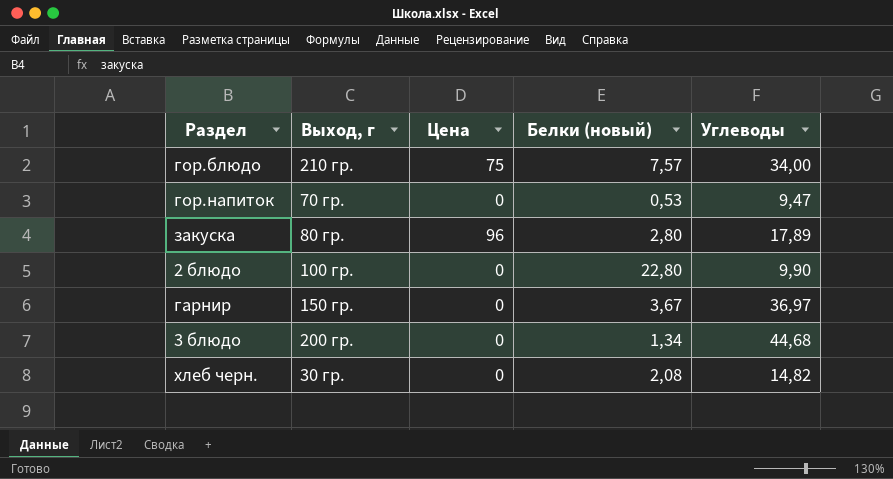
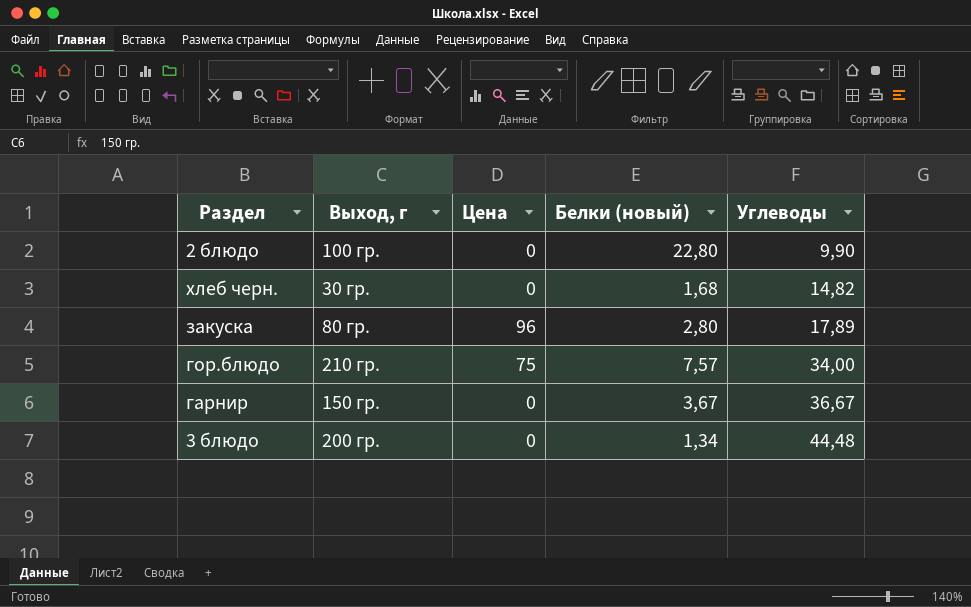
row order: none -> Углеводы ascending
row гор.напиток: 70 гр. | 0 | 0,53 | 9,47 -> none
хлеб черн. | Белки (новый): 2,08 -> 1,68
гарнир | Углеводы: 36,97 -> 36,67
3 блюдо | Углеводы: 44,68 -> 44,48

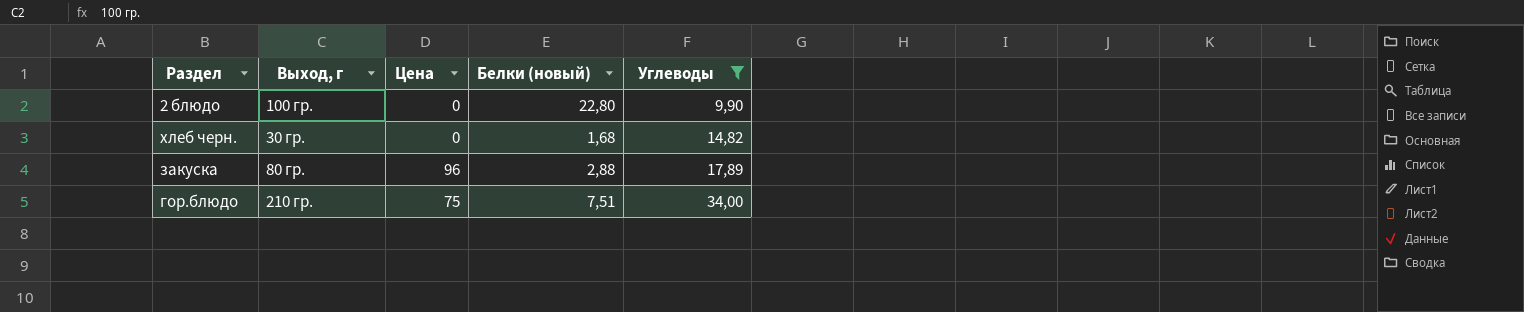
filter: none -> Углеводы <= 34,00
закуска | Белки (новый): 2,80 -> 2,88
гор.блюдо | Белки (новый): 7,57 -> 7,51

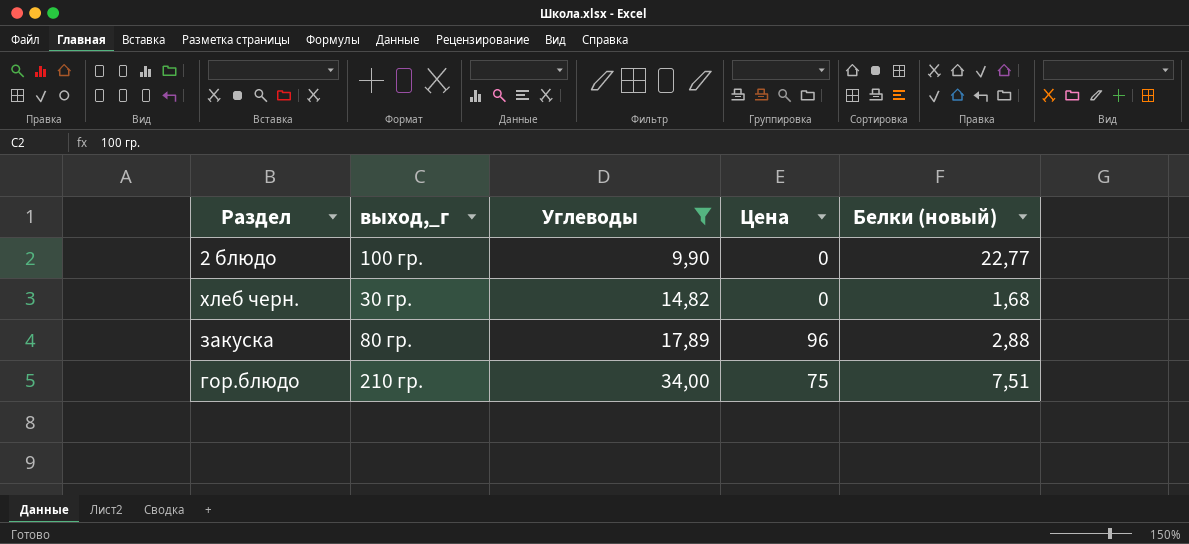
column name: Выход, г -> выход,_г
column Углеводы | position: 5 -> 3
2 блюдо | Белки (новый): 22,80 -> 22,77

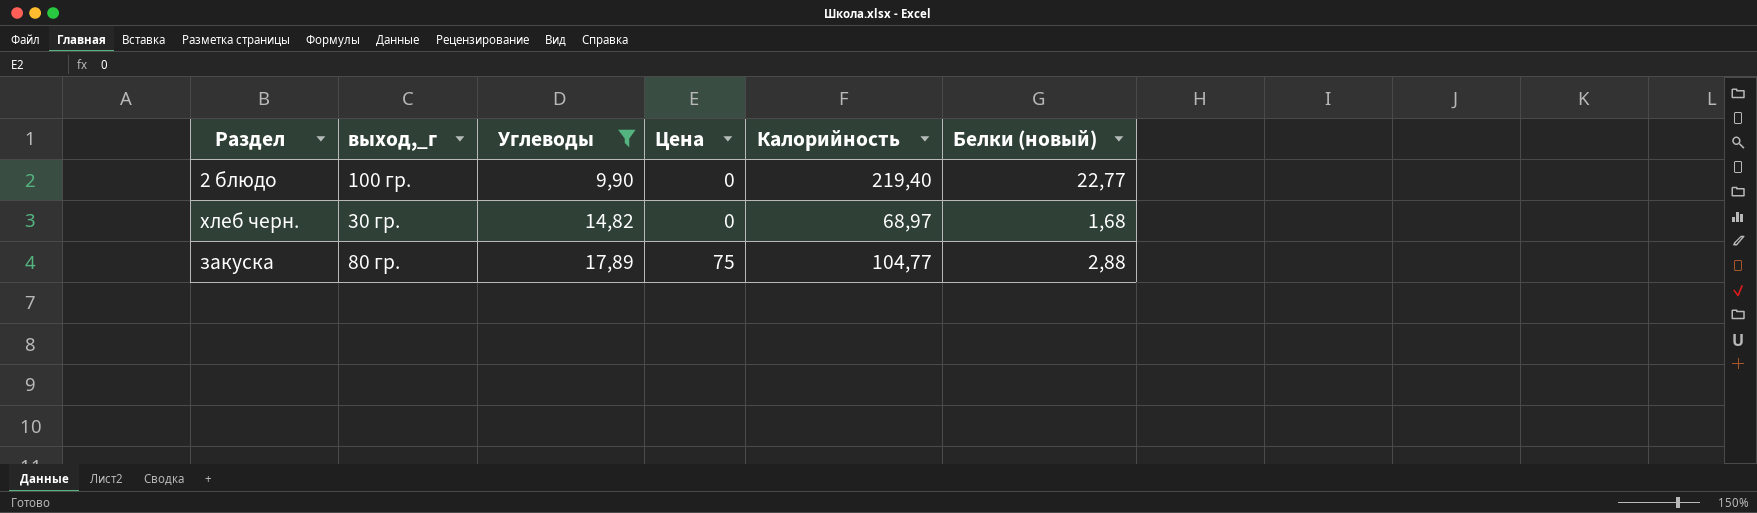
column Калорийность | position: none -> 5
row гор.блюдо: 210 гр. | 34,00 | 75 | 7,51 -> none
закуска | Цена: 96 -> 75

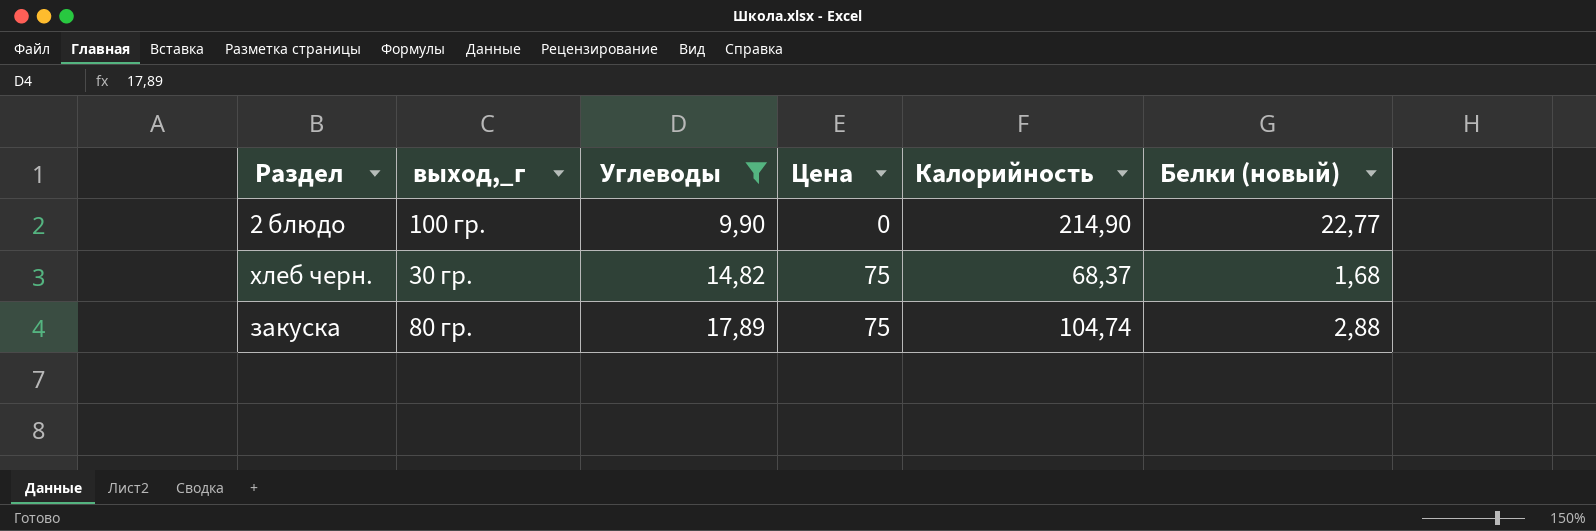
2 блюдо | Калорийность: 219,40 -> 214,90
хлеб черн. | Цена: 0 -> 75
хлеб черн. | Калорийность: 68,97 -> 68,37
закуска | Калорийность: 104,77 -> 104,74

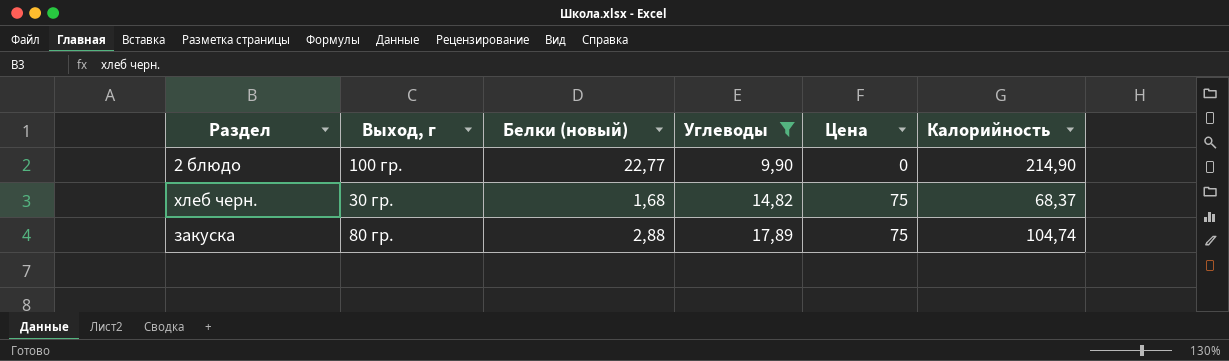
column name: выход,_г -> Выход, г
column Белки (новый) | position: 6 -> 3

